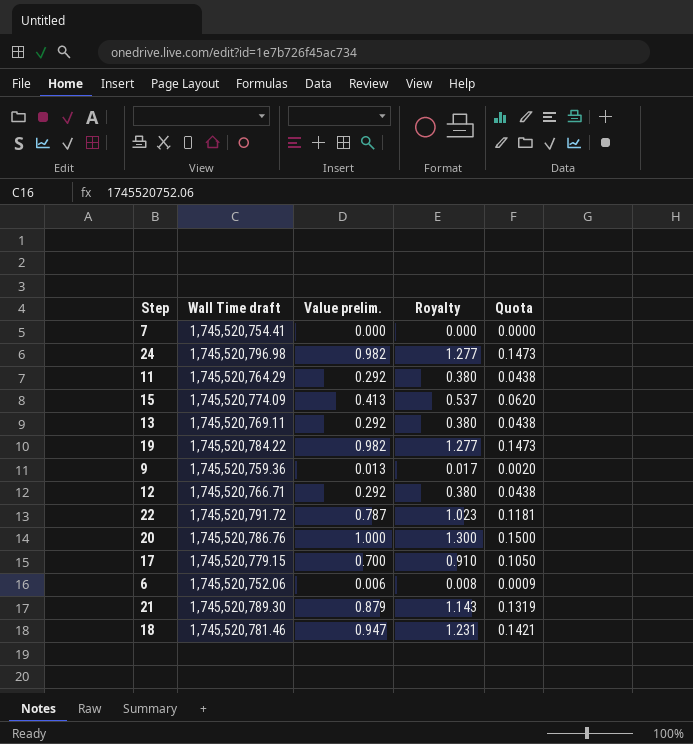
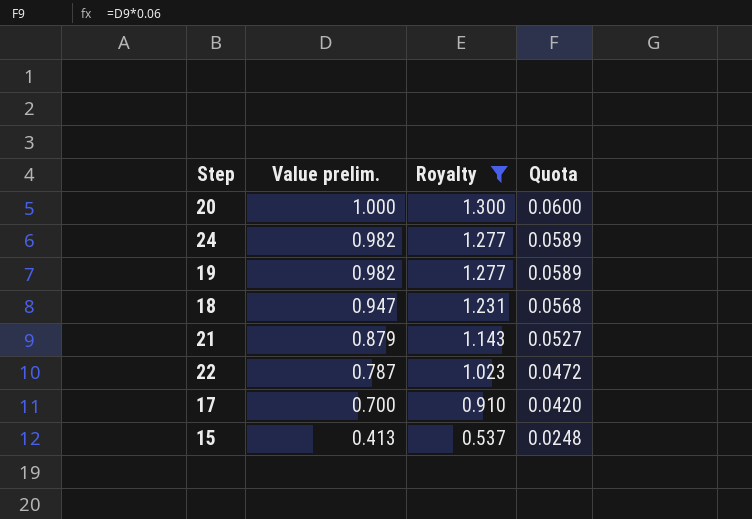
filter: none -> Royalty >= 0.537
row order: none -> Value prelim. descending
column Wall Time draft | position: 2 -> none
column Quota | formula: [Value prelim.] * 0.15 -> [Value prelim.] * 0.06

